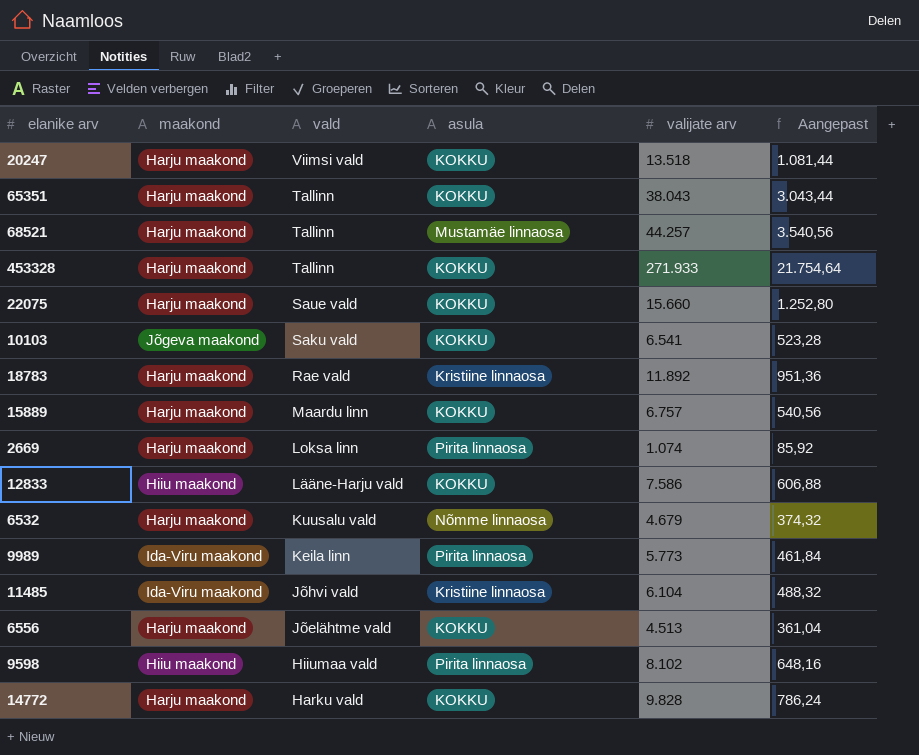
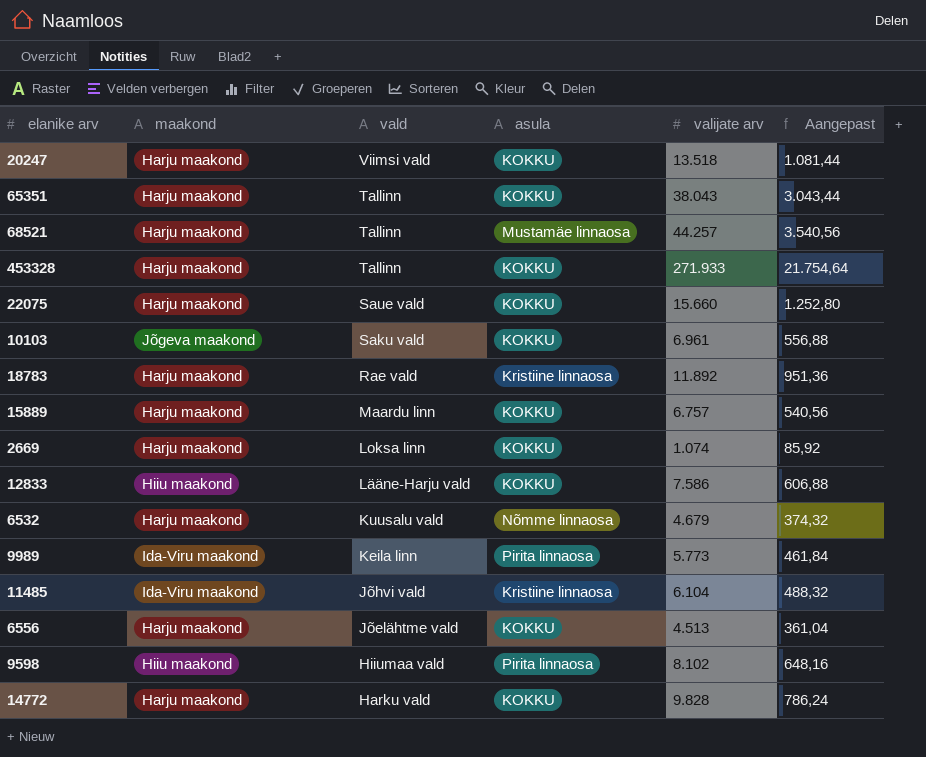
10103 | valijate arv: 6.541 -> 6.961
10103 | Aangepast: 523,28 -> 556,88
2669 | asula: Pirita linnaosa -> KOKKU

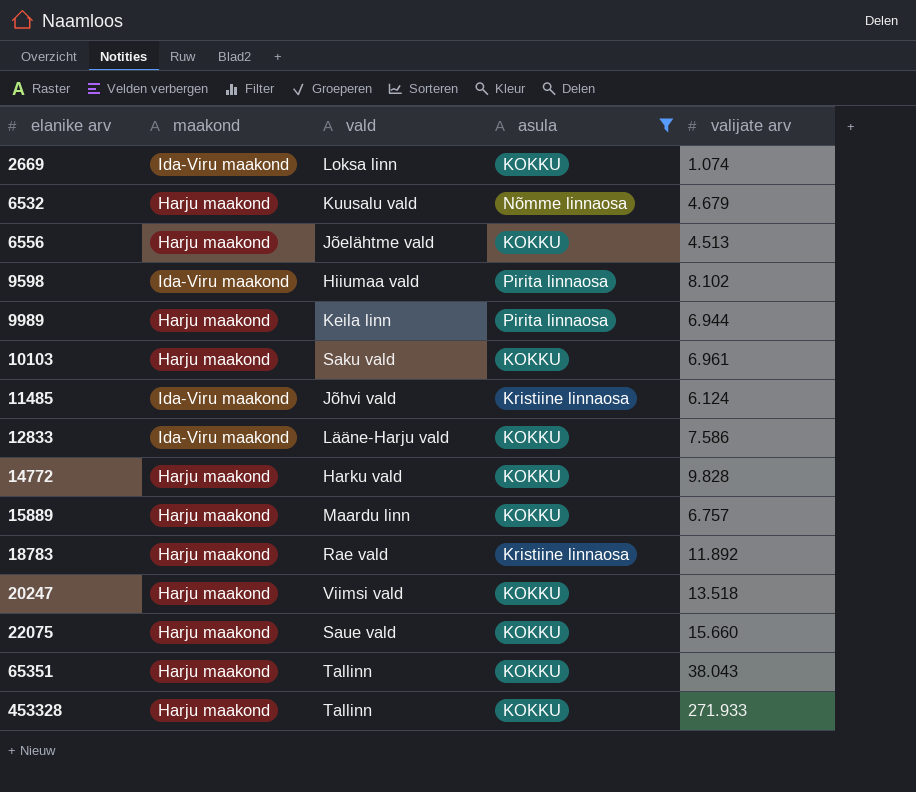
filter: none -> asula != Mustamäe linnaosa
row order: vald descending -> elanike arv ascending
column Aangepast | formula: [valijate arv] * 0,08 -> none
2669 | maakond: Harju maakond -> Ida-Viru maakond
9598 | maakond: Hiiu maakond -> Ida-Viru maakond
9989 | maakond: Ida-Viru maakond -> Harju maakond
9989 | valijate arv: 5.773 -> 6.944
10103 | maakond: Jõgeva maakond -> Harju maakond
11485 | valijate arv: 6.104 -> 6.124
12833 | maakond: Hiiu maakond -> Ida-Viru maakond

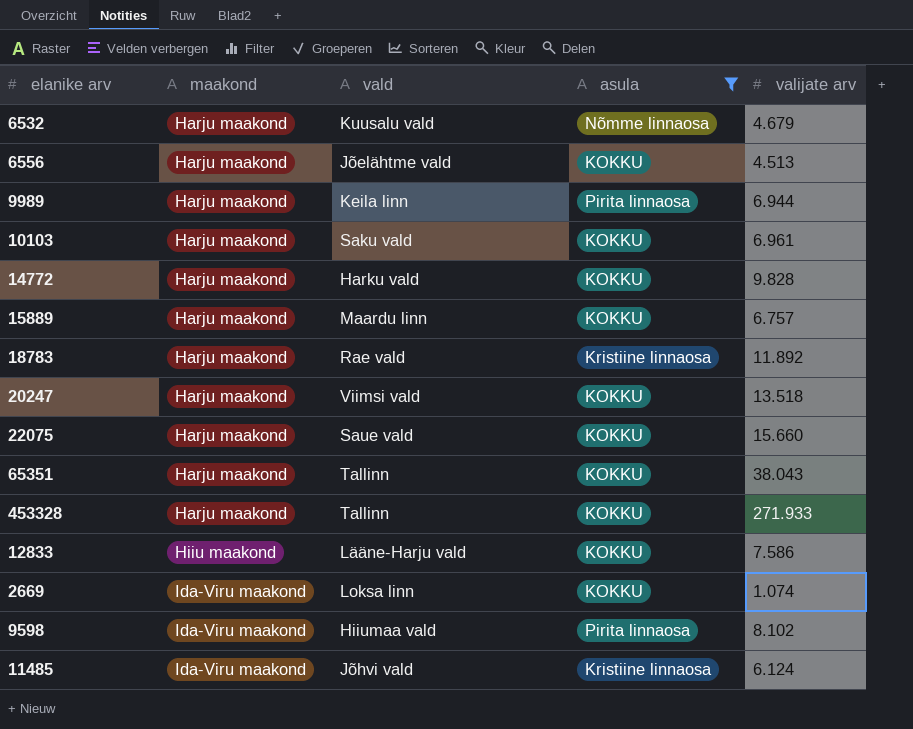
row order: elanike arv ascending -> maakond ascending
12833 | maakond: Ida-Viru maakond -> Hiiu maakond

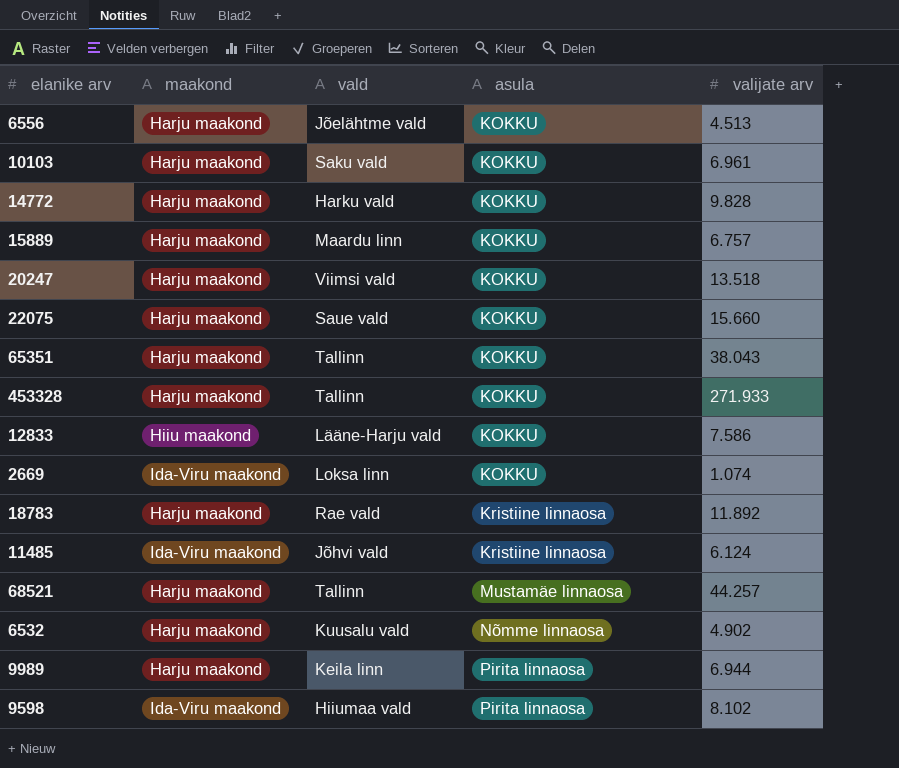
filter: asula != Mustamäe linnaosa -> none
row order: maakond ascending -> asula ascending
6532 | valijate arv: 4.679 -> 4.902

